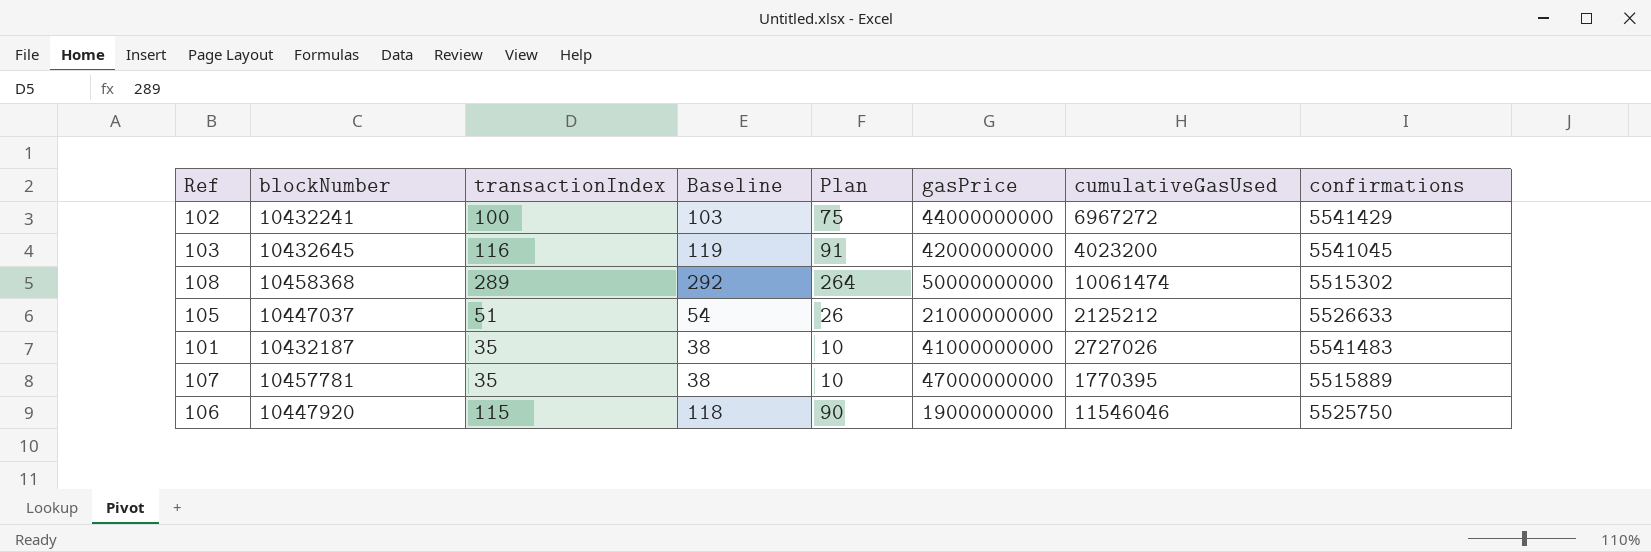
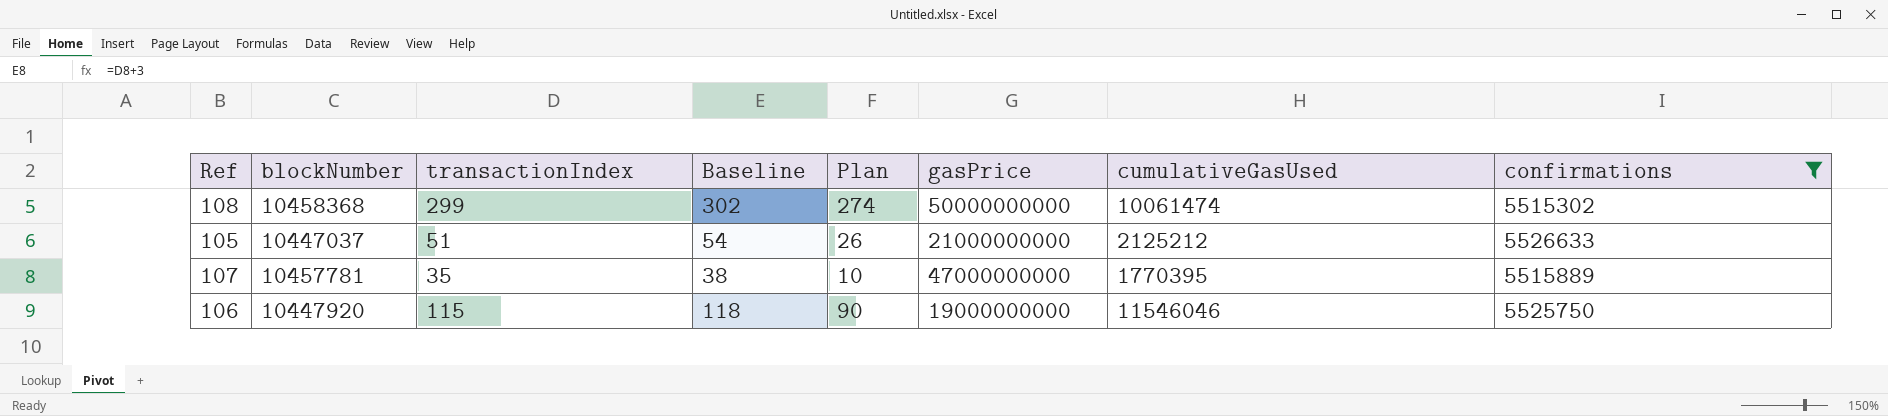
filter: none -> confirmations <= 5526633
108 | transactionIndex: 289 -> 299
108 | Baseline: 292 -> 302
108 | Plan: 264 -> 274

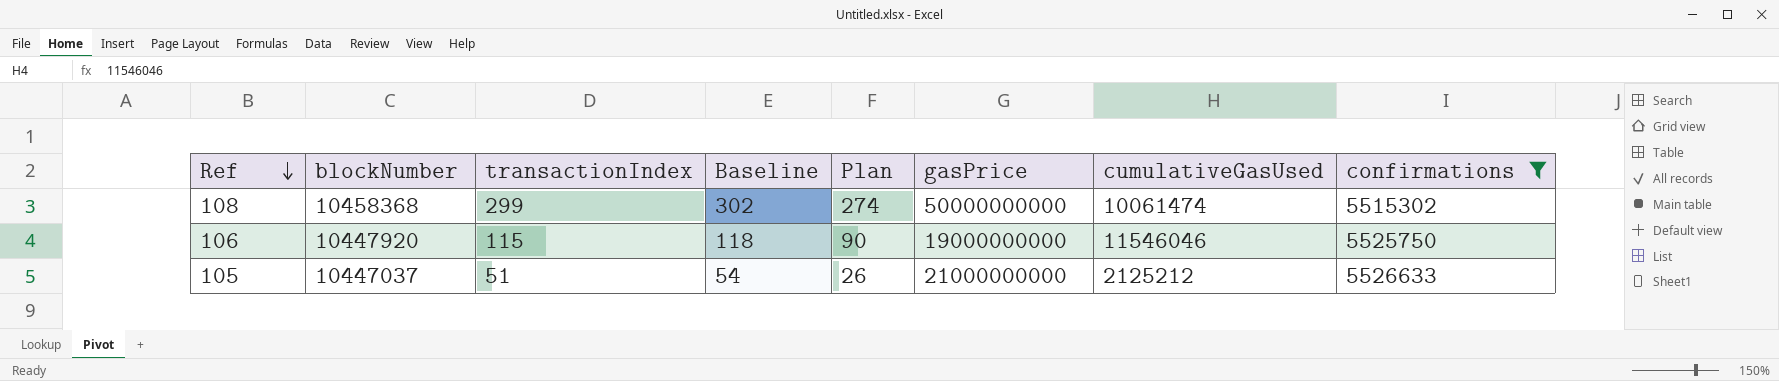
row order: none -> Ref descending
row 107: 10457781 | 35 | 38 | 10 | 47000000000 | 1770395 | 5515889 -> none

